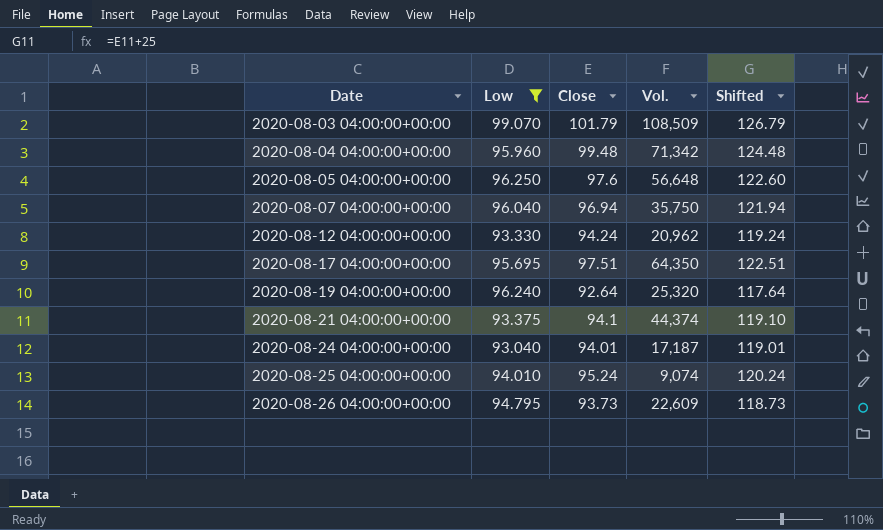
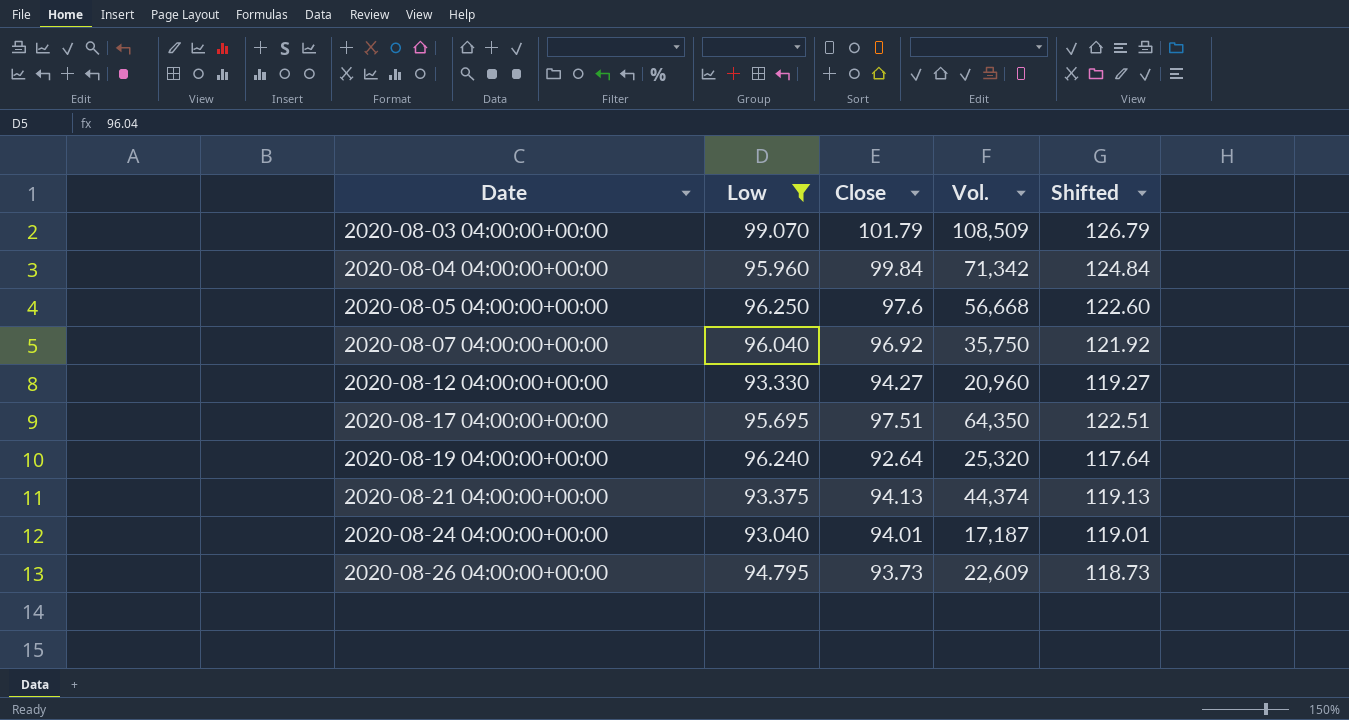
row 2020-08-25 04:00:00+00:00: 94.010 | 95.24 | 9,074 | 120.24 -> none
2020-08-04 04:00:00+00:00 | Close: 99.48 -> 99.84
2020-08-04 04:00:00+00:00 | Shifted: 124.48 -> 124.84
2020-08-05 04:00:00+00:00 | Vol.: 56,648 -> 56,668
2020-08-07 04:00:00+00:00 | Close: 96.94 -> 96.92
2020-08-07 04:00:00+00:00 | Shifted: 121.94 -> 121.92
2020-08-12 04:00:00+00:00 | Close: 94.24 -> 94.27
2020-08-12 04:00:00+00:00 | Vol.: 20,962 -> 20,960
2020-08-12 04:00:00+00:00 | Shifted: 119.24 -> 119.27
2020-08-21 04:00:00+00:00 | Close: 94.1 -> 94.13
2020-08-21 04:00:00+00:00 | Shifted: 119.10 -> 119.13

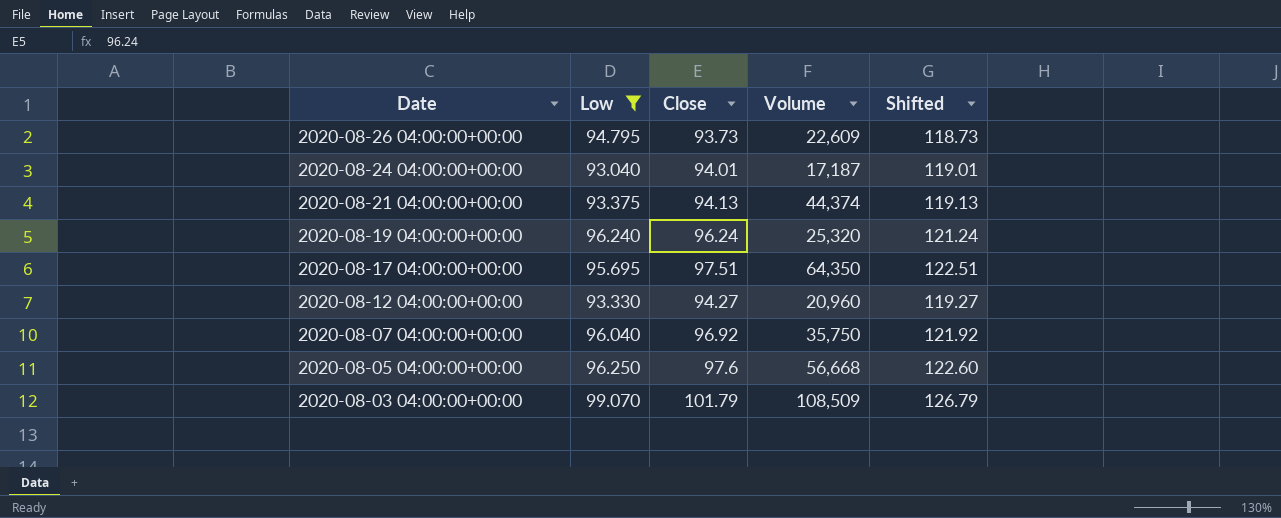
row order: Date ascending -> Date descending
column name: Vol. -> Volume
row 2020-08-04 04:00:00+00:00: 95.960 | 99.84 | 71,342 | 124.84 -> none
2020-08-19 04:00:00+00:00 | Close: 92.64 -> 96.24
2020-08-19 04:00:00+00:00 | Shifted: 117.64 -> 121.24

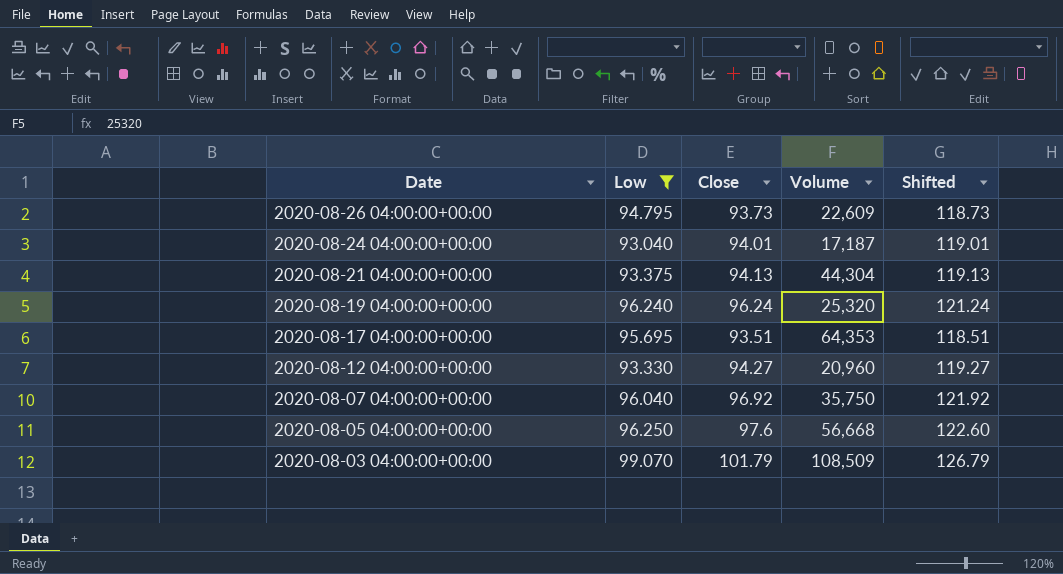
2020-08-21 04:00:00+00:00 | Volume: 44,374 -> 44,304
2020-08-17 04:00:00+00:00 | Close: 97.51 -> 93.51
2020-08-17 04:00:00+00:00 | Volume: 64,350 -> 64,353
2020-08-17 04:00:00+00:00 | Shifted: 122.51 -> 118.51

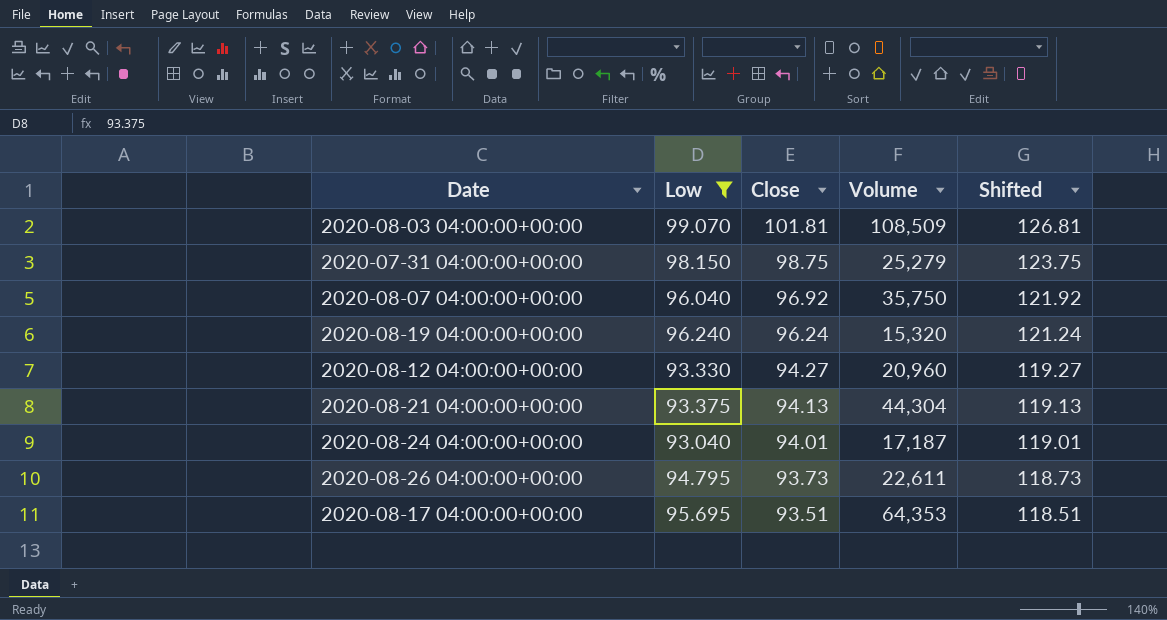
row order: Date descending -> Close descending
row 2020-08-05 04:00:00+00:00: 96.250 | 97.6 | 56,668 | 122.60 -> none
2020-08-03 04:00:00+00:00 | Close: 101.79 -> 101.81
2020-08-03 04:00:00+00:00 | Shifted: 126.79 -> 126.81
row 2020-07-31 04:00:00+00:00: none -> 98.150 | 98.75 | 25,279 | 123.75
2020-08-19 04:00:00+00:00 | Volume: 25,320 -> 15,320
2020-08-26 04:00:00+00:00 | Volume: 22,609 -> 22,611

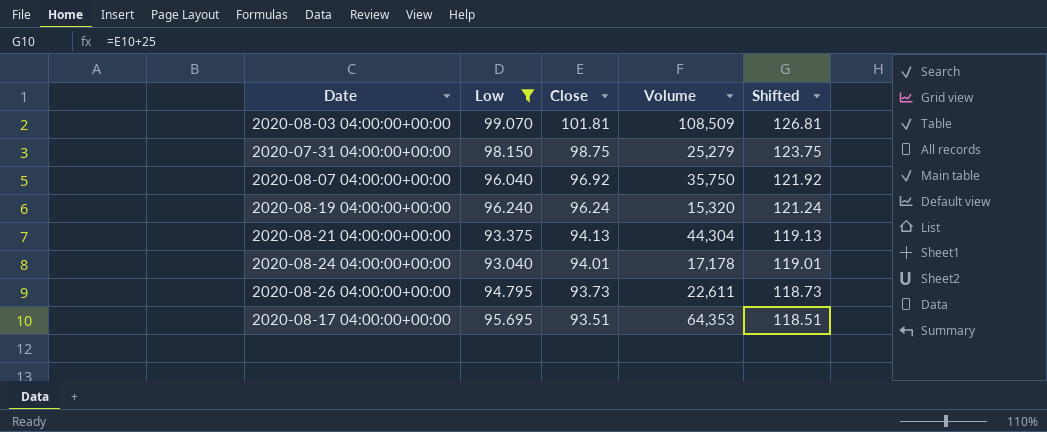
row 2020-08-12 04:00:00+00:00: 93.330 | 94.27 | 20,960 | 119.27 -> none
2020-08-24 04:00:00+00:00 | Volume: 17,187 -> 17,178

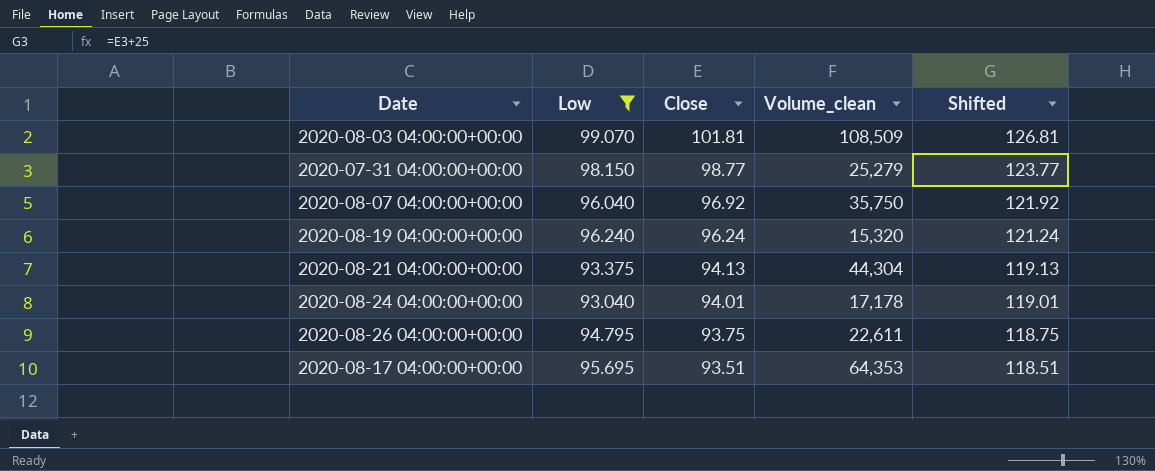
column name: Volume -> Volume_clean
2020-07-31 04:00:00+00:00 | Close: 98.75 -> 98.77
2020-07-31 04:00:00+00:00 | Shifted: 123.75 -> 123.77
2020-08-26 04:00:00+00:00 | Close: 93.73 -> 93.75
2020-08-26 04:00:00+00:00 | Shifted: 118.73 -> 118.75

